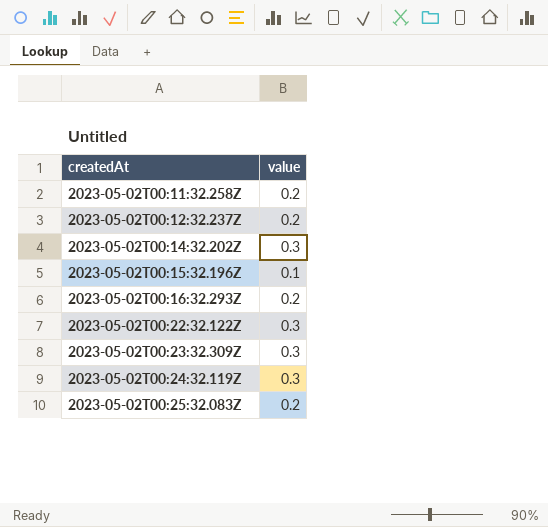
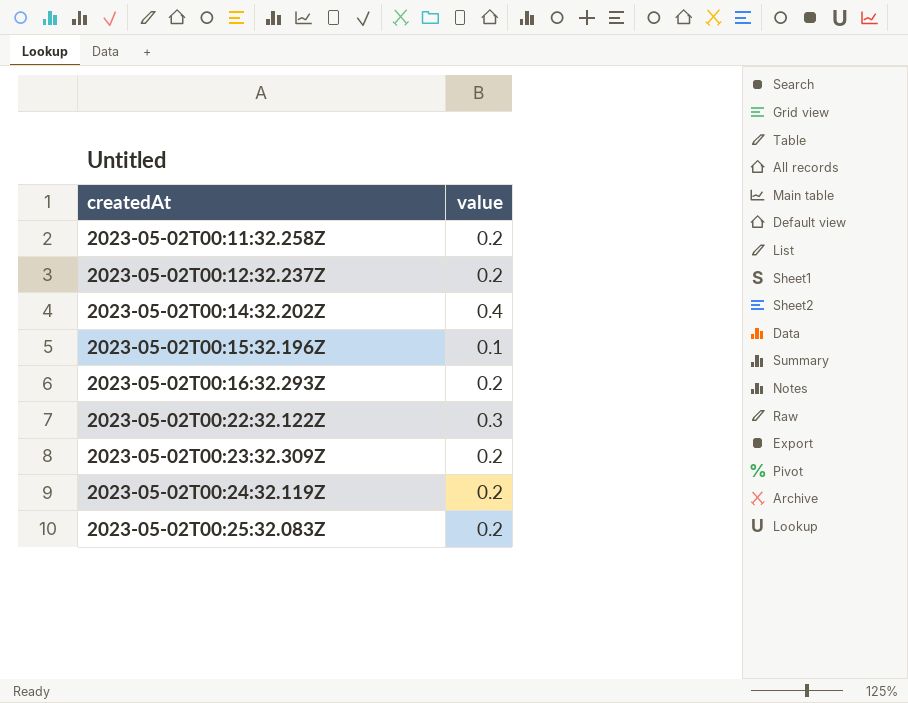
2023-05-02T00:14:32.202Z | value: 0.3 -> 0.4
2023-05-02T00:23:32.309Z | value: 0.3 -> 0.2
2023-05-02T00:24:32.119Z | value: 0.3 -> 0.2

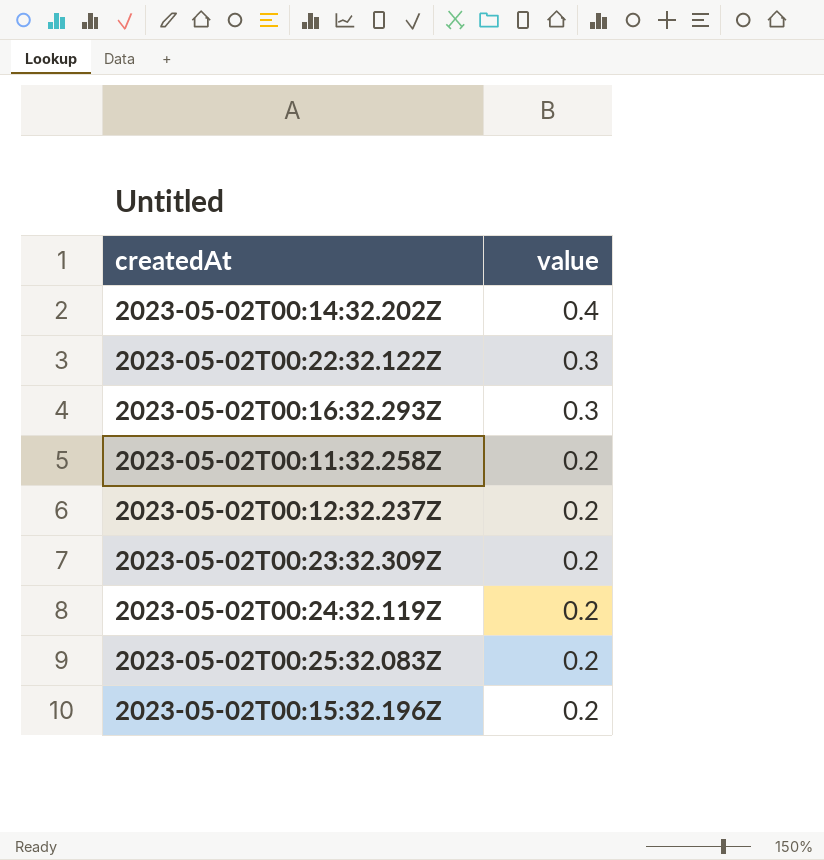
row order: createdAt ascending -> value descending
2023-05-02T00:16:32.293Z | value: 0.2 -> 0.3
2023-05-02T00:15:32.196Z | value: 0.1 -> 0.2

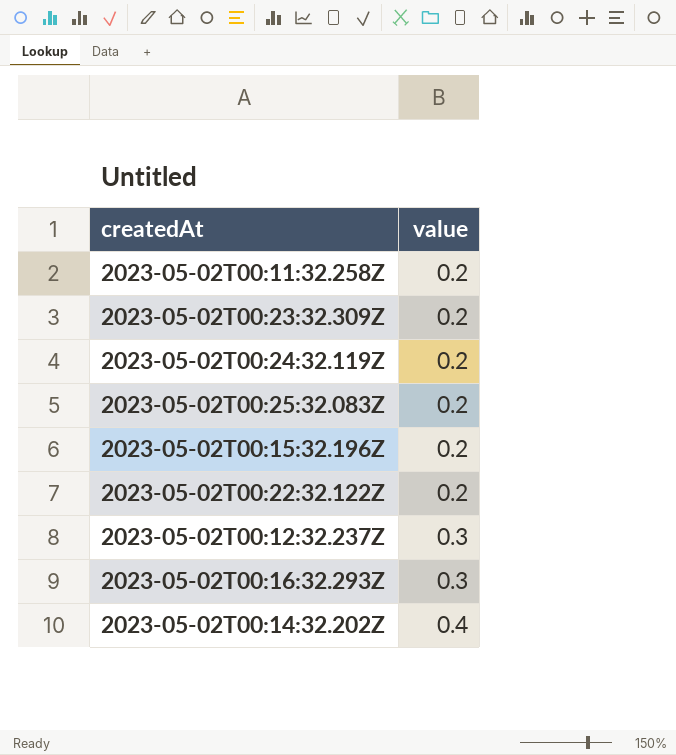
row order: value descending -> value ascending
2023-05-02T00:22:32.122Z | value: 0.3 -> 0.2
2023-05-02T00:12:32.237Z | value: 0.2 -> 0.3

